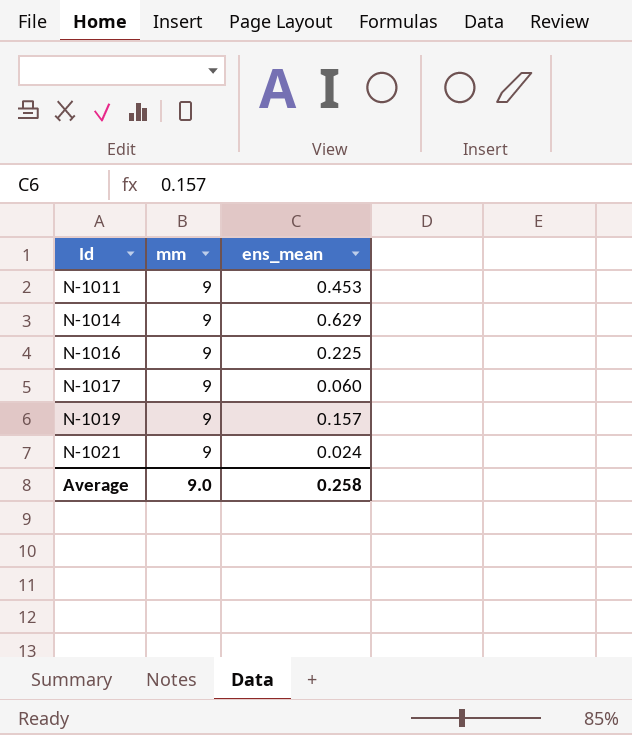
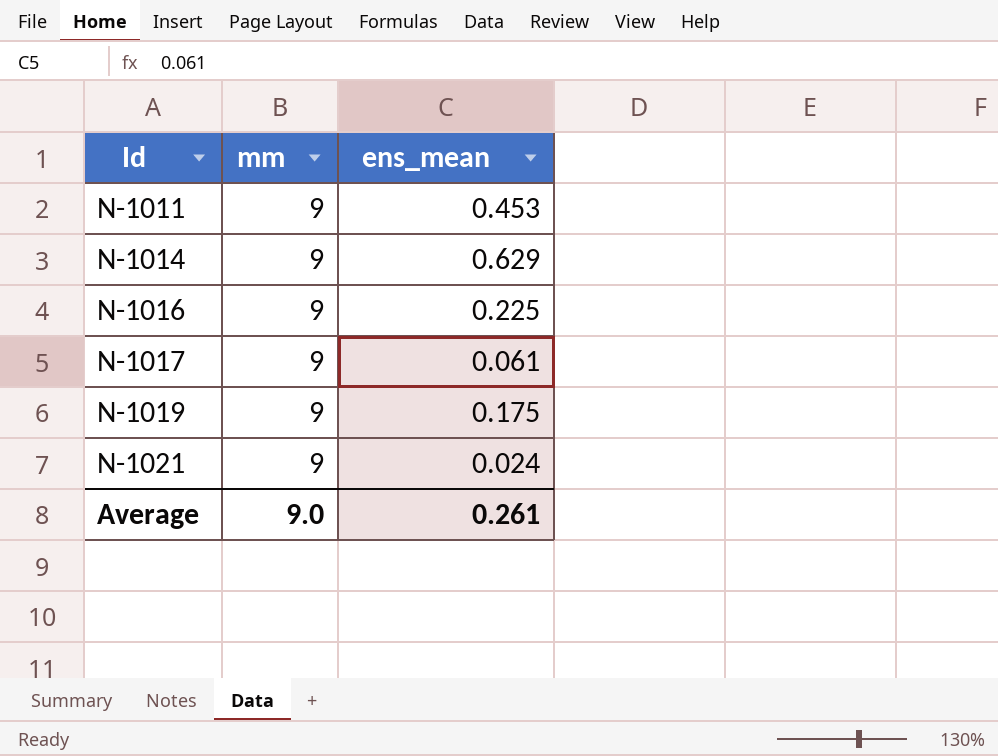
N-1017 | ens_mean: 0.060 -> 0.061
N-1019 | ens_mean: 0.157 -> 0.175
Average | ens_mean: 0.258 -> 0.261

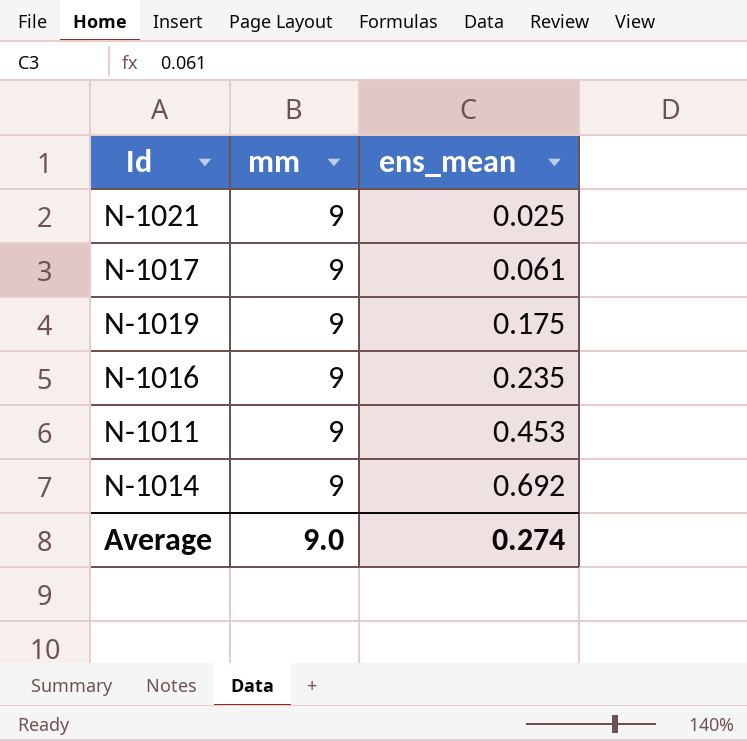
row order: Id ascending -> ens_mean ascending
N-1021 | ens_mean: 0.024 -> 0.025
N-1016 | ens_mean: 0.225 -> 0.235
N-1014 | ens_mean: 0.629 -> 0.692
Average | ens_mean: 0.261 -> 0.274

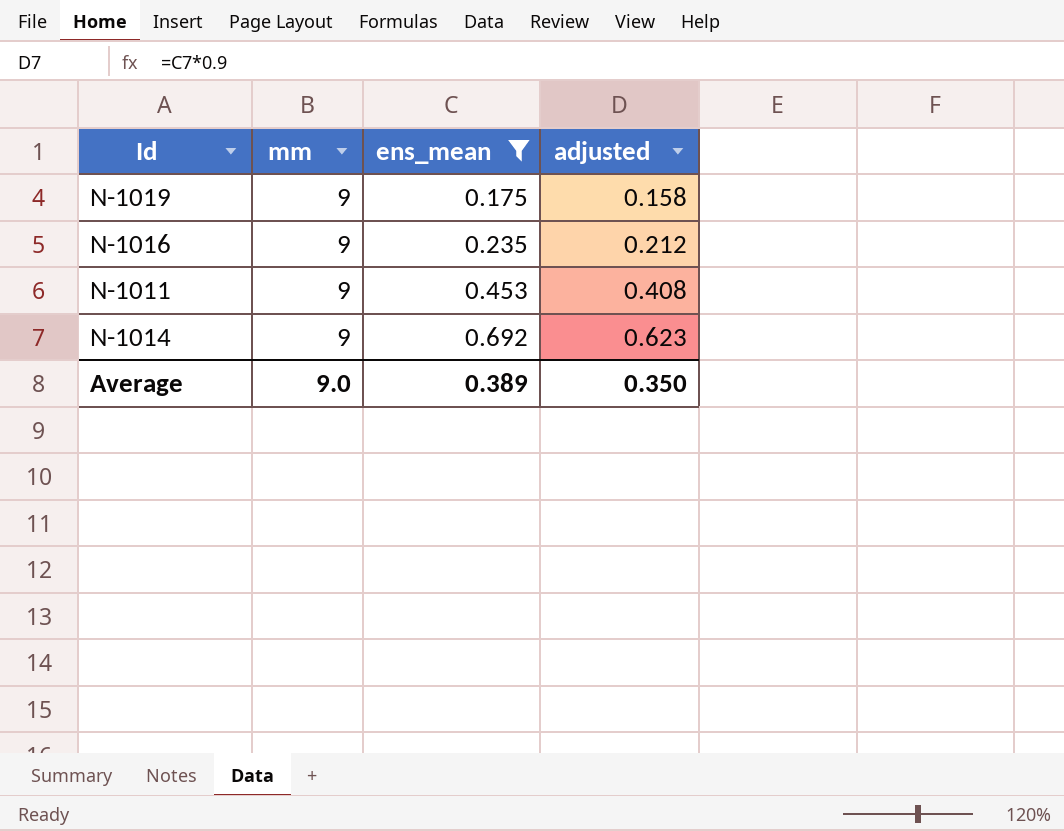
filter: none -> ens_mean >= 0.175
column adjusted | formula: none -> [ens_mean] * 0.9
Average | ens_mean: 0.274 -> 0.389

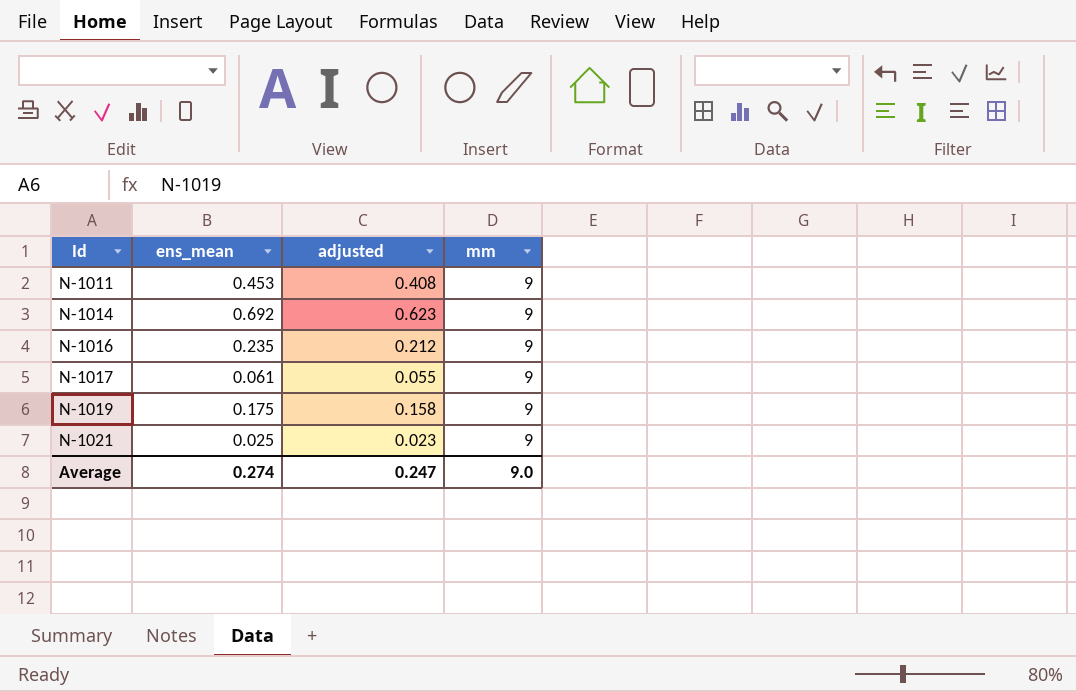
filter: ens_mean >= 0.175 -> none
row order: ens_mean ascending -> Id ascending
column mm | position: 2 -> 4
Average | ens_mean: 0.389 -> 0.274
Average | adjusted: 0.350 -> 0.247

